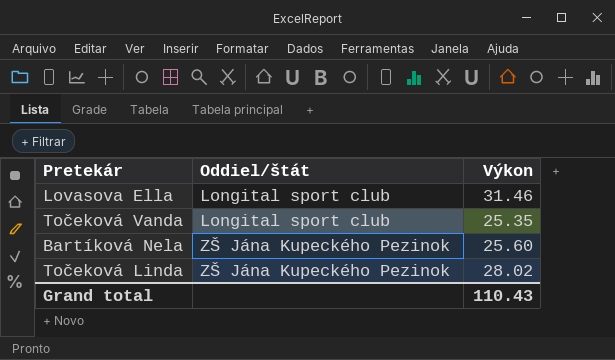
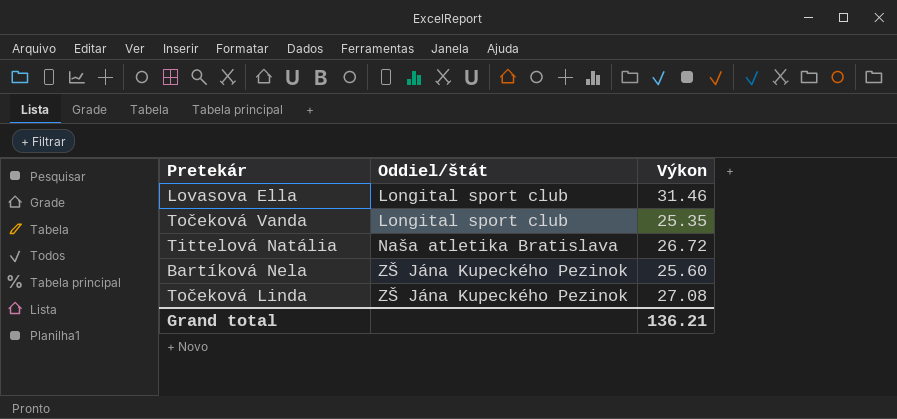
row Tittelová Natália: none -> Naša atletika Bratislava | 26.72
Točeková Linda | Výkon: 28.02 -> 27.08
Grand total | Výkon: 110.43 -> 136.21

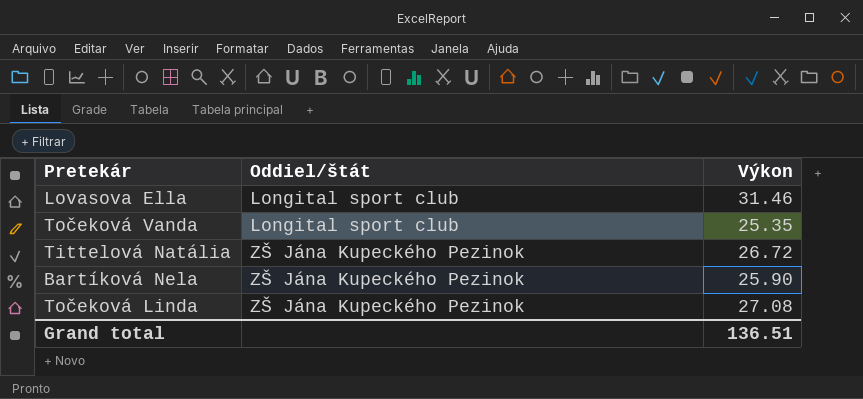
Tittelová Natália | Oddiel/štát: Naša atletika Bratislava -> ZŠ Jána Kupeckého Pezinok
Bartíková Nela | Výkon: 25.60 -> 25.90
Grand total | Výkon: 136.21 -> 136.51

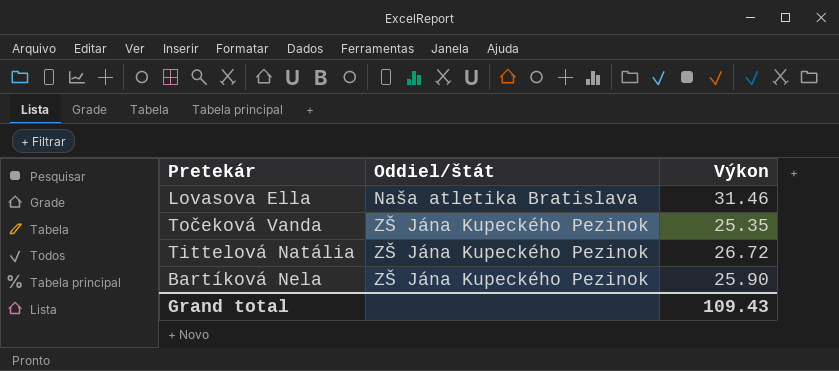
row Točeková Linda: ZŠ Jána Kupeckého Pezinok | 27.08 -> none
Lovasova Ella | Oddiel/štát: Longital sport club -> Naša atletika Bratislava
Točeková Vanda | Oddiel/štát: Longital sport club -> ZŠ Jána Kupeckého Pezinok
Grand total | Výkon: 136.51 -> 109.43

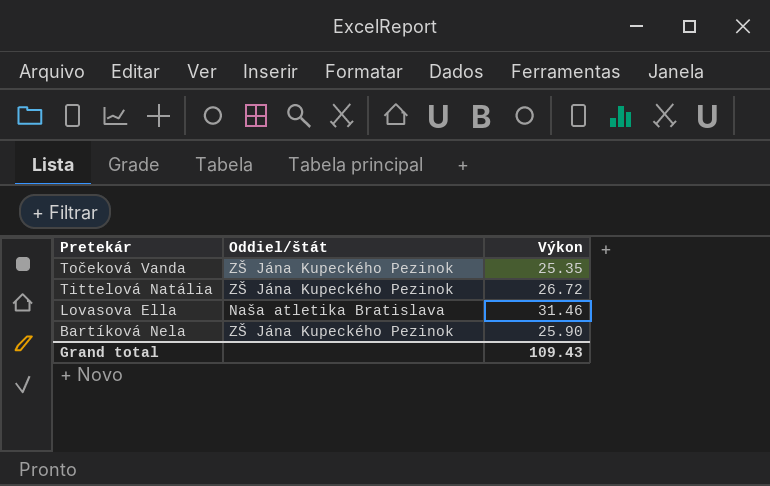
row order: Oddiel/štát ascending -> Pretekár descending

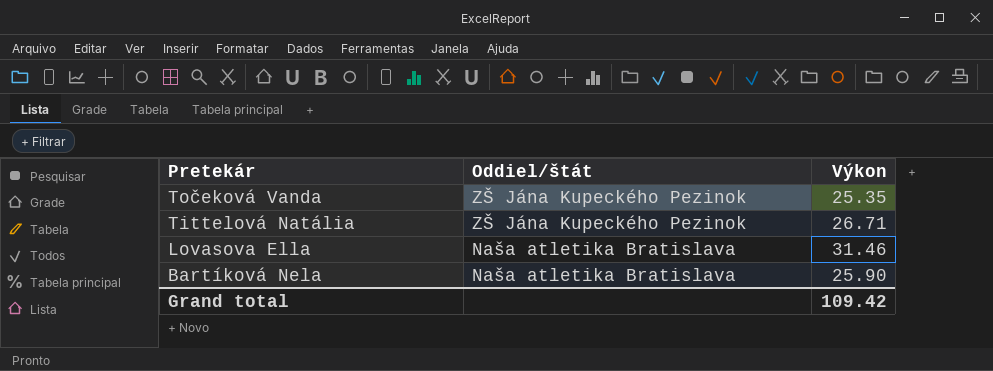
Tittelová Natália | Výkon: 26.72 -> 26.71
Bartíková Nela | Oddiel/štát: ZŠ Jána Kupeckého Pezinok -> Naša atletika Bratislava
Grand total | Výkon: 109.43 -> 109.42

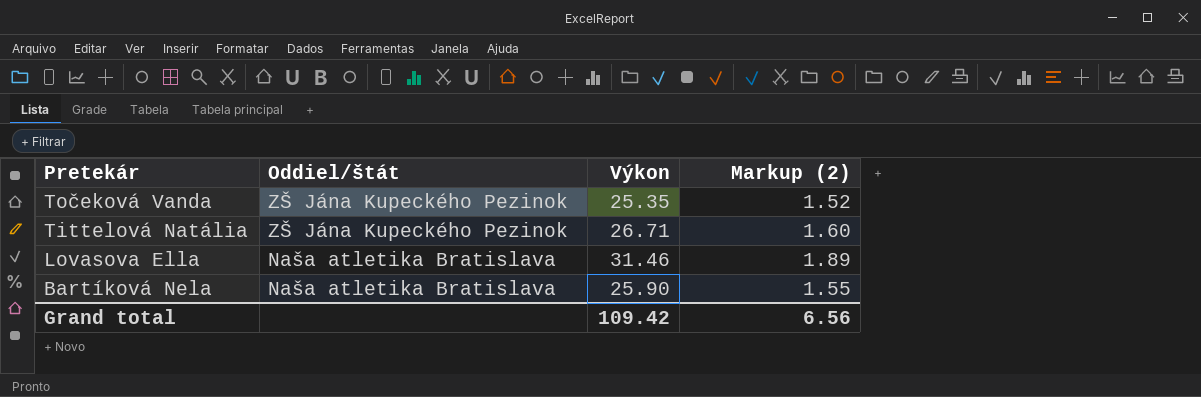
column Markup (2) | formula: none -> [Výkon] * 0.06

